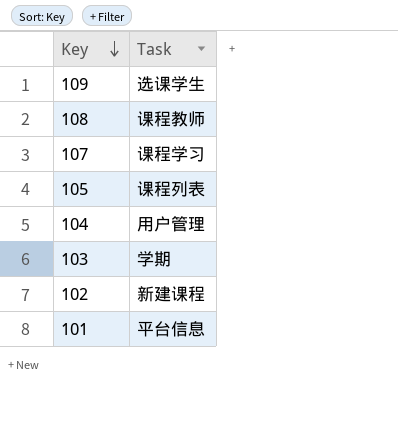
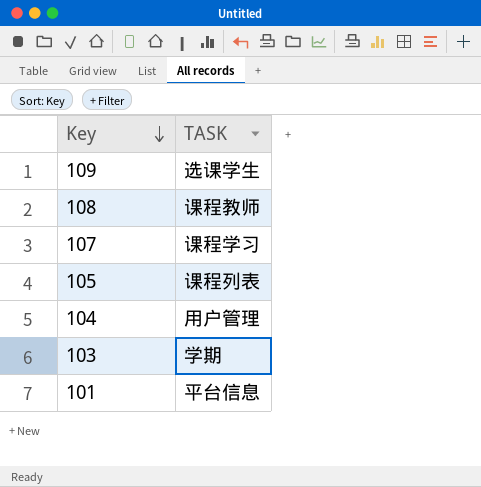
column name: Task -> TASK
row 102: 新建课程 -> none

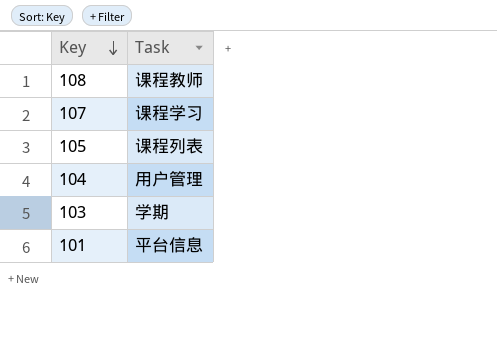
column name: TASK -> Task
row 109: 选课学生 -> none

